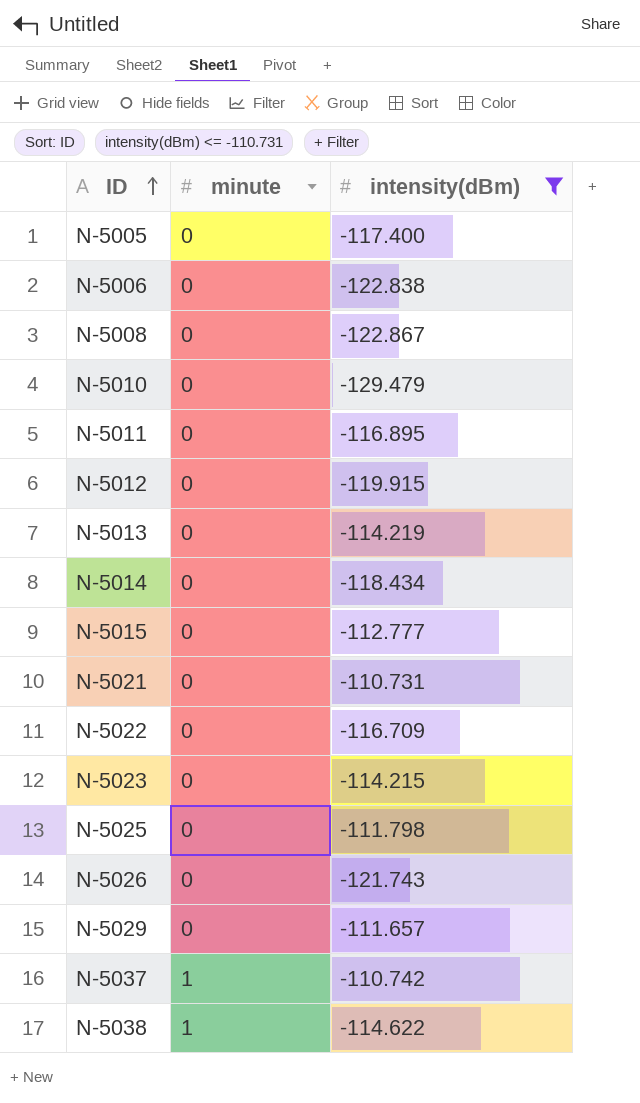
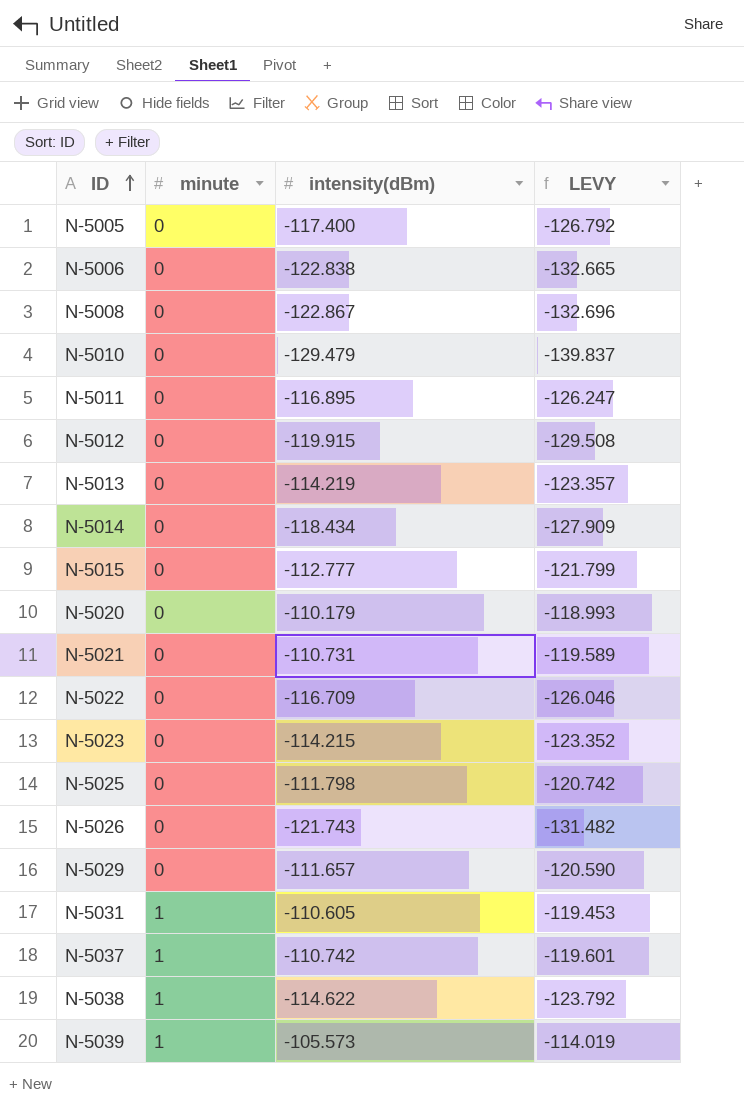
filter: intensity(dBm) <= -110.731 -> none
column LEVY | formula: none -> [intensity(dBm)] * 1.08

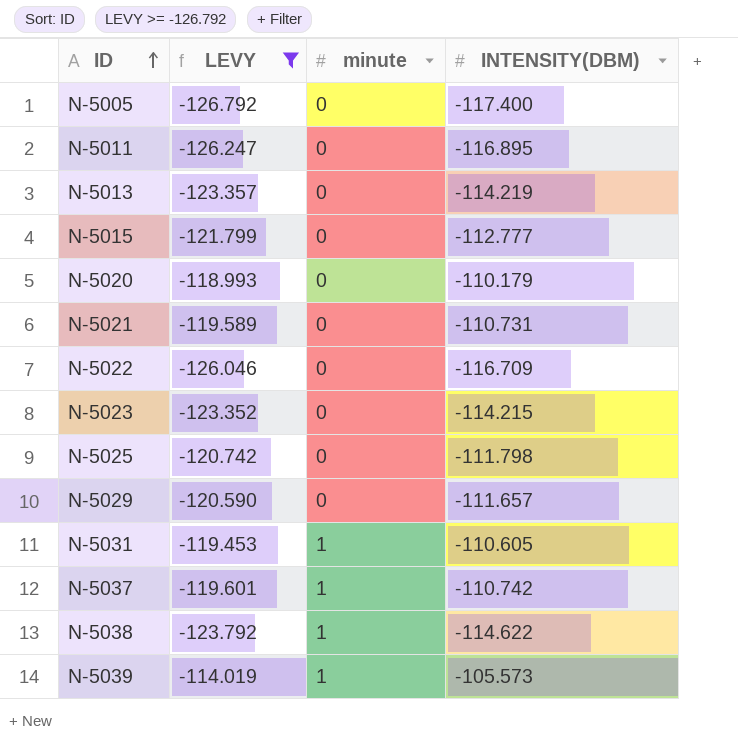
filter: none -> LEVY >= -126.792
column LEVY | position: 4 -> 2
column name: intensity(dBm) -> INTENSITY(DBM)

